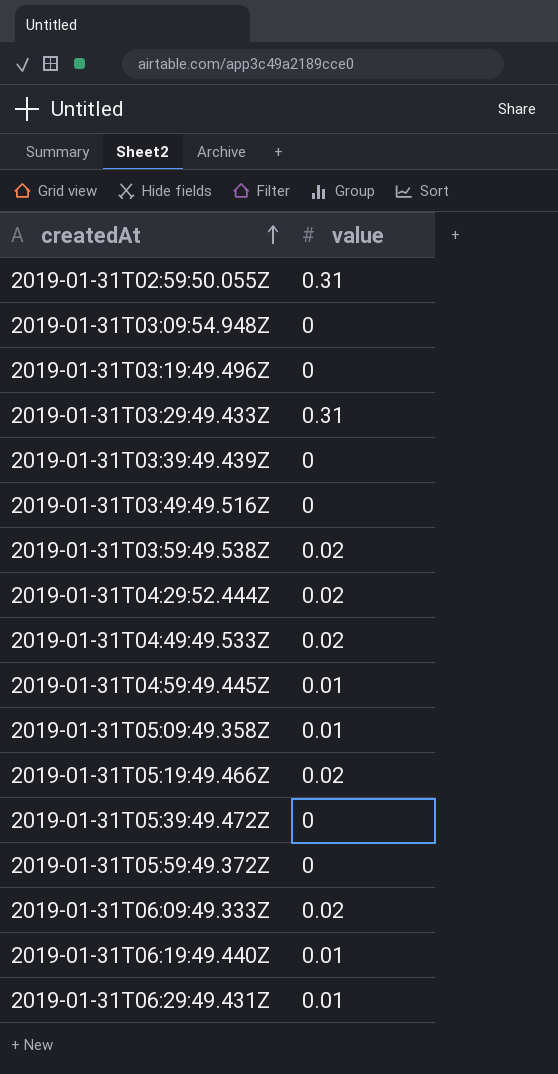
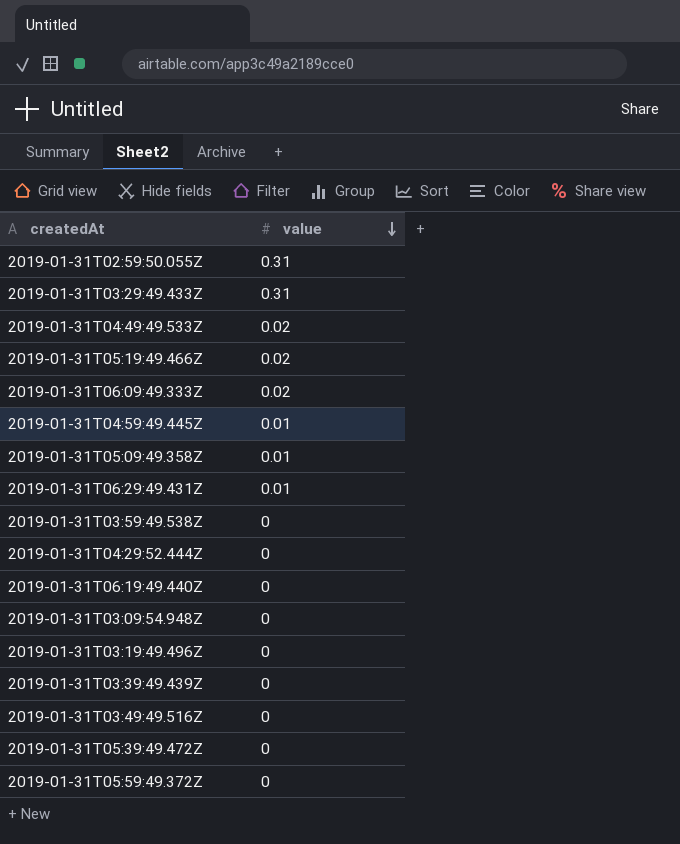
row order: createdAt ascending -> value descending
2019-01-31T03:59:49.538Z | value: 0.02 -> 0
2019-01-31T04:29:52.444Z | value: 0.02 -> 0
2019-01-31T06:19:49.440Z | value: 0.01 -> 0

